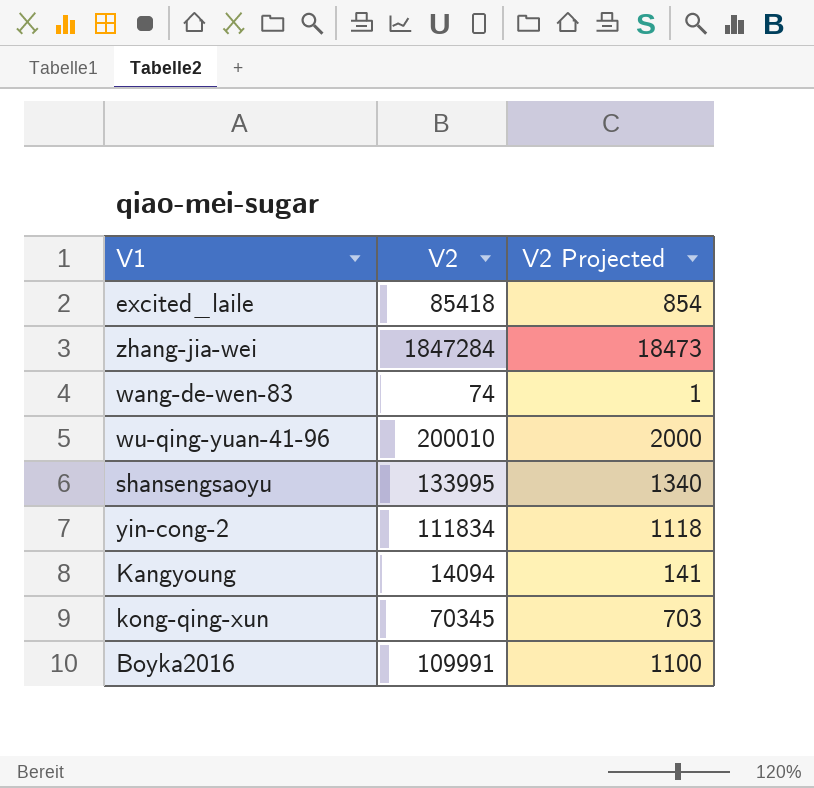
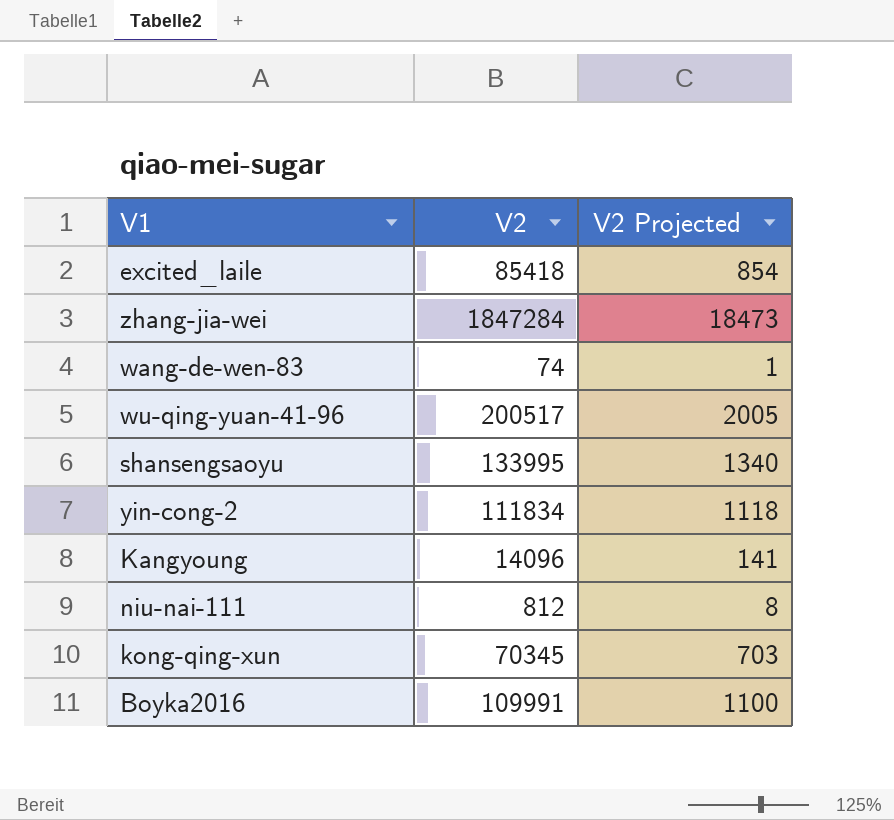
wu-qing-yuan-41-96 | V2: 200010 -> 200517
wu-qing-yuan-41-96 | V2 Projected: 2000 -> 2005
Kangyoung | V2: 14094 -> 14096
row niu-nai-111: none -> 812 | 8

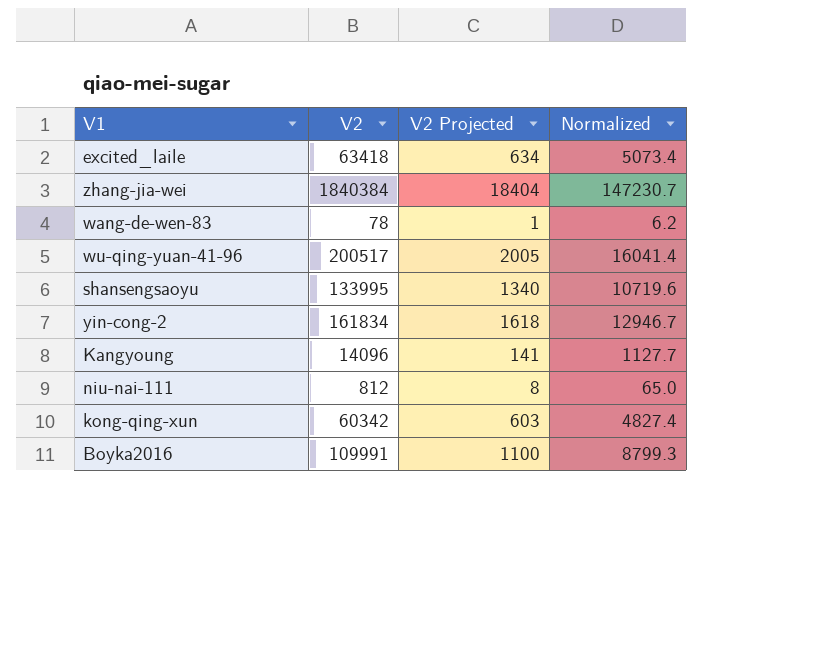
column Normalized | formula: none -> [V2] * 0.08
excited_laile | V2: 85418 -> 63418
excited_laile | V2 Projected: 854 -> 634
zhang-jia-wei | V2: 1847284 -> 1840384
zhang-jia-wei | V2 Projected: 18473 -> 18404
wang-de-wen-83 | V2: 74 -> 78
yin-cong-2 | V2: 111834 -> 161834
yin-cong-2 | V2 Projected: 1118 -> 1618
kong-qing-xun | V2: 70345 -> 60342
kong-qing-xun | V2 Projected: 703 -> 603

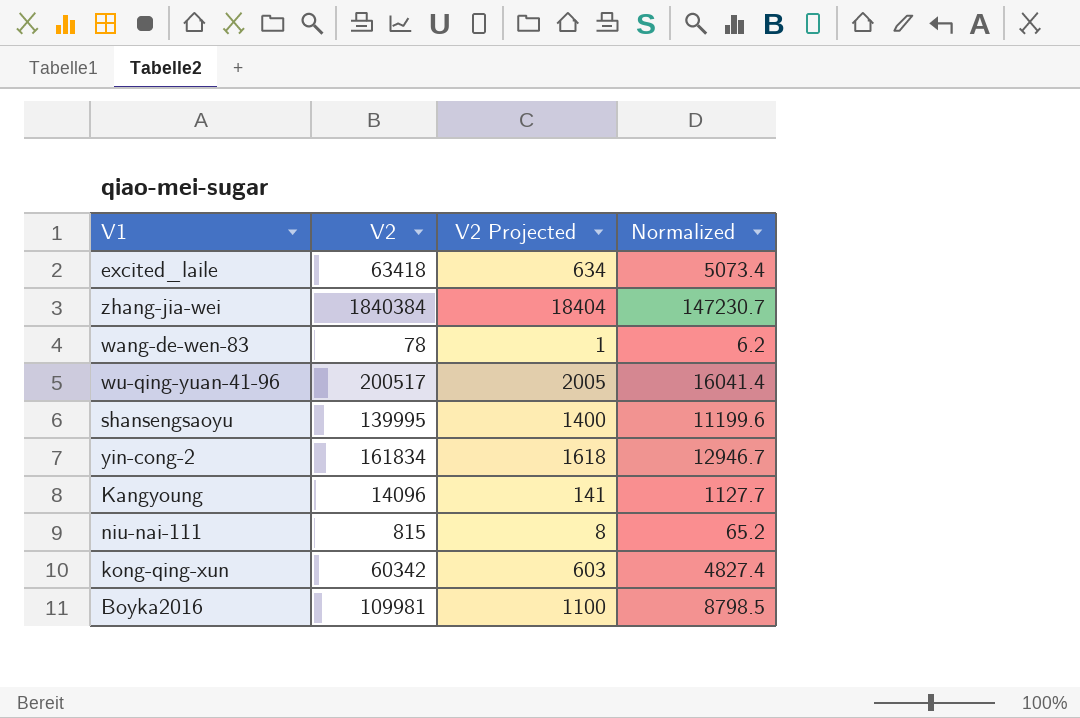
shansengsaoyu | V2: 133995 -> 139995
shansengsaoyu | V2 Projected: 1340 -> 1400
shansengsaoyu | Normalized: 10719.6 -> 11199.6
niu-nai-111 | V2: 812 -> 815
niu-nai-111 | Normalized: 65.0 -> 65.2
Boyka2016 | V2: 109991 -> 109981
Boyka2016 | Normalized: 8799.3 -> 8798.5

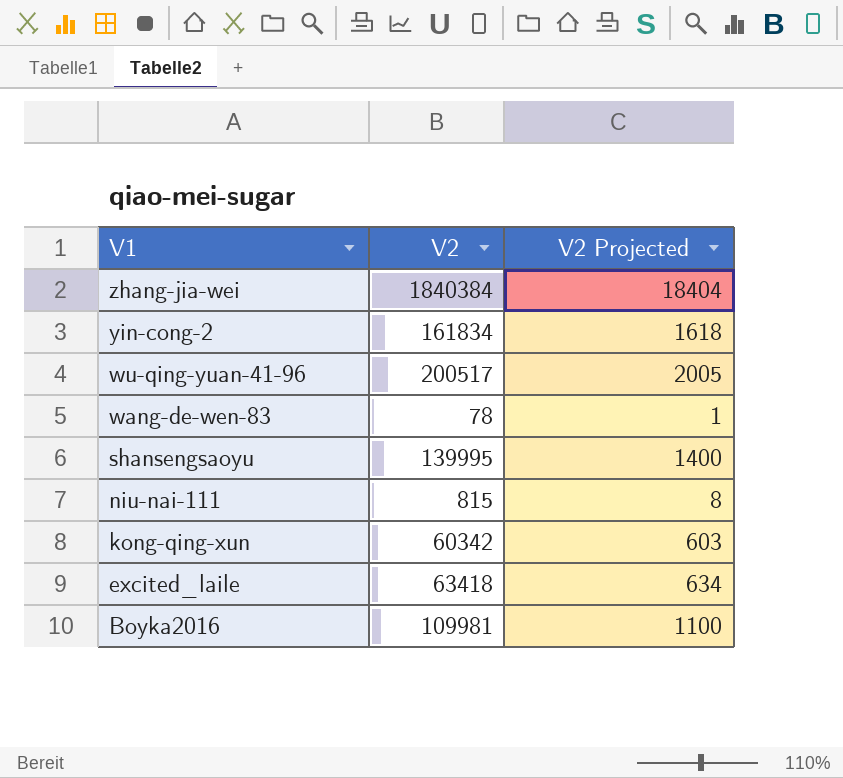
row order: none -> V1 descending
column Normalized | formula: [V2] * 0.08 -> none
row Kangyoung: 14096 | 141 | 1127.7 -> none

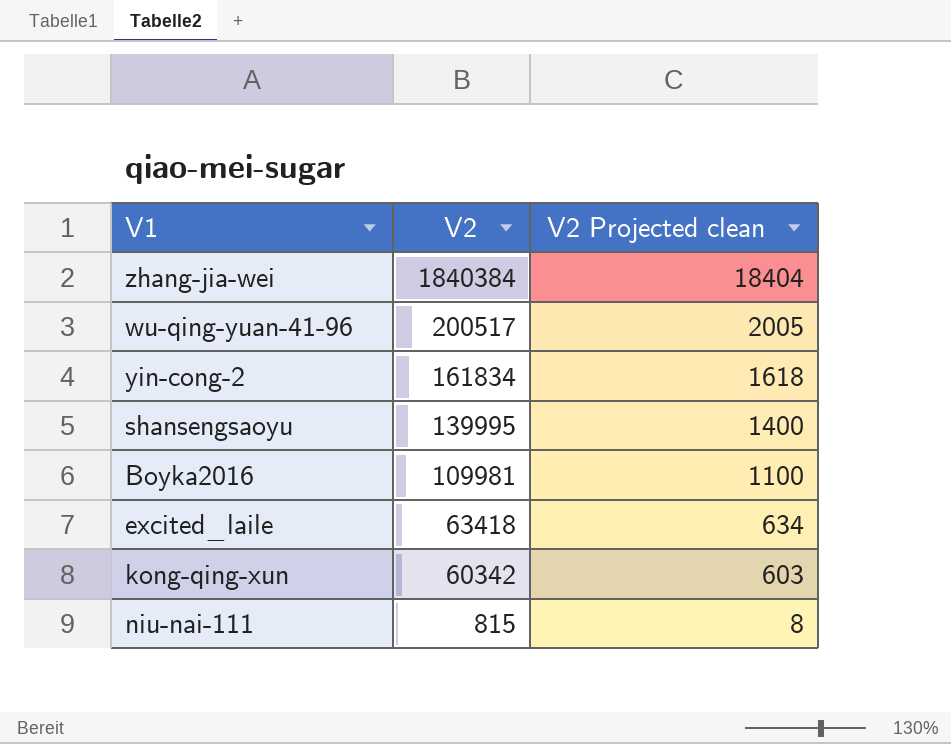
row order: V1 descending -> V2 descending
column name: V2 Projected -> V2 Projected clean
row wang-de-wen-83: 78 | 1 -> none

